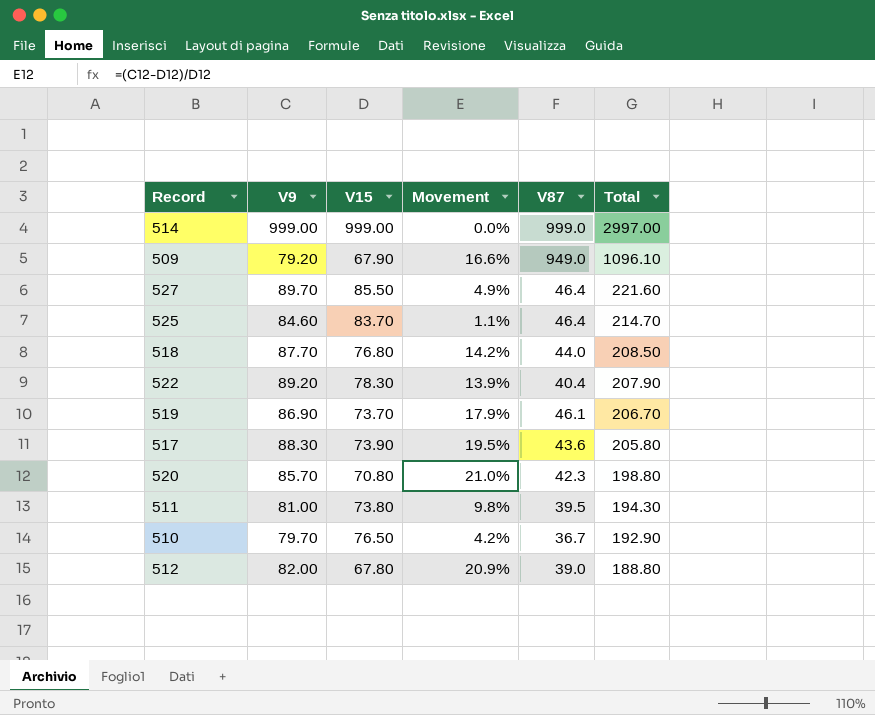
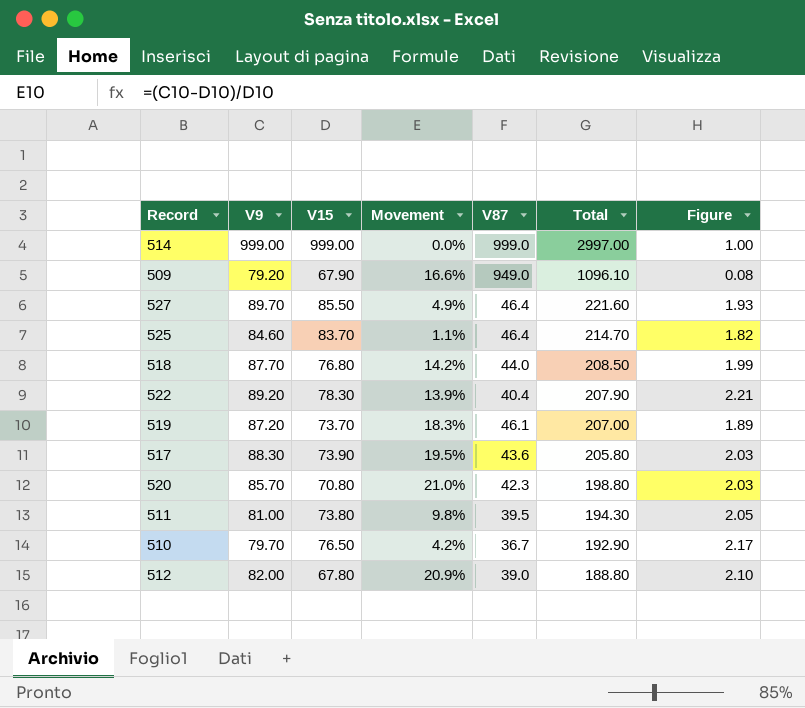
column Figure | formula: none -> [V9] / [V87]
519 | V9: 86.90 -> 87.20
519 | Movement: 17.9% -> 18.3%
519 | Total: 206.70 -> 207.00

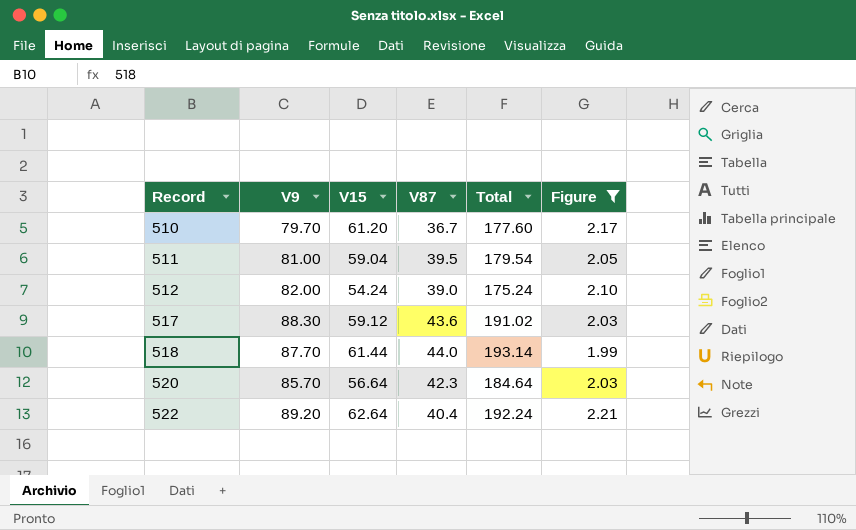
filter: none -> Figure >= 1.99
row order: Total descending -> Record ascending
column Movement | formula: ([V9] - [V15]) / [V15] -> none
510 | V15: 76.50 -> 61.20
510 | Total: 192.90 -> 177.60
511 | V15: 73.80 -> 59.04
511 | Total: 194.30 -> 179.54
512 | V15: 67.80 -> 54.24
512 | Total: 188.80 -> 175.24
517 | V15: 73.90 -> 59.12
517 | Total: 205.80 -> 191.02
518 | V15: 76.80 -> 61.44
518 | Total: 208.50 -> 193.14
520 | V15: 70.80 -> 56.64
520 | Total: 198.80 -> 184.64
522 | V15: 78.30 -> 62.64
522 | Total: 207.90 -> 192.24

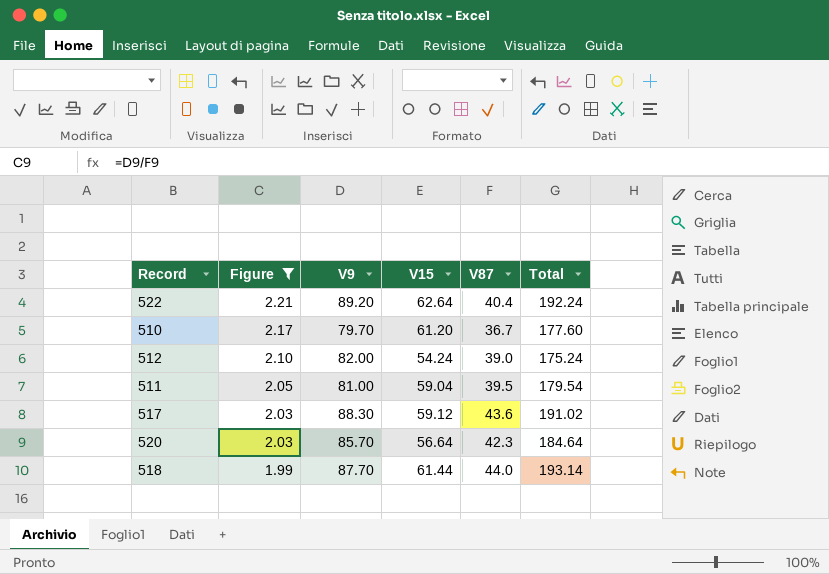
row order: Record ascending -> Figure descending
column Figure | position: 6 -> 2

